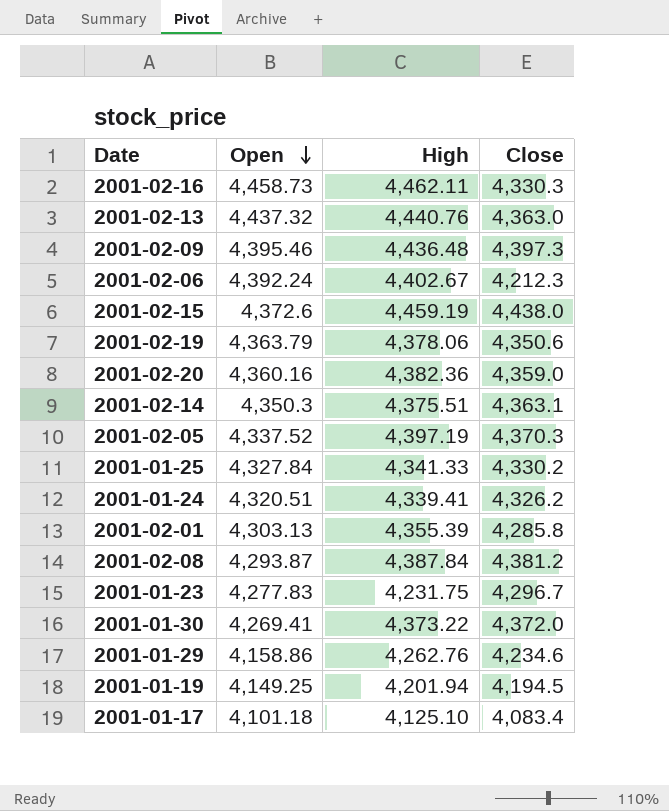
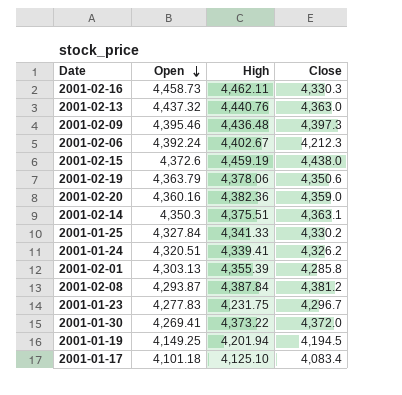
row 2001-02-05: 4,337.52 | 4,397.19 | 4,370.3 -> none
row 2001-01-29: 4,158.86 | 4,262.76 | 4,234.6 -> none

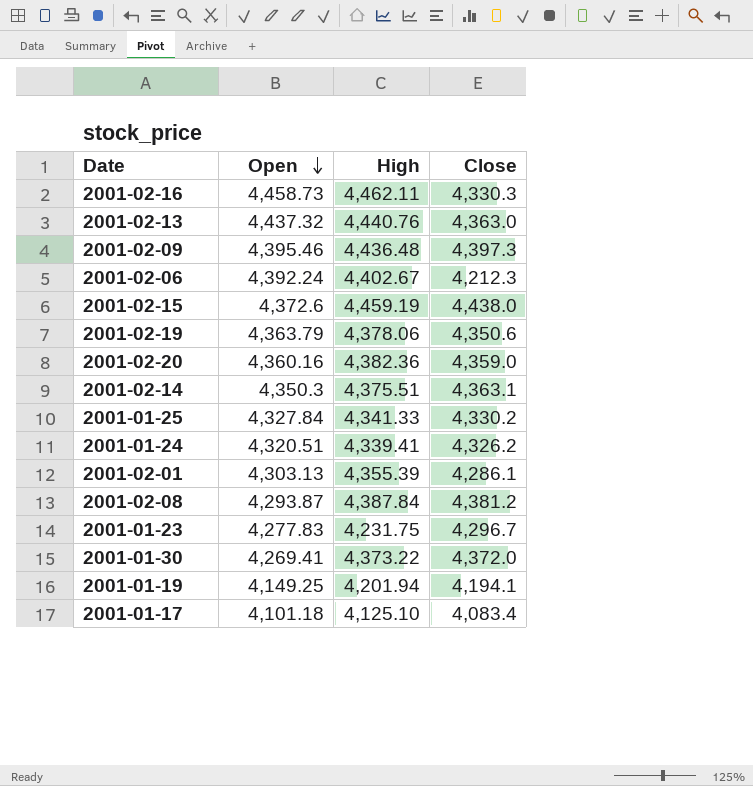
2001-02-01 | Close: 4,285.8 -> 4,286.1
2001-01-19 | Close: 4,194.5 -> 4,194.1

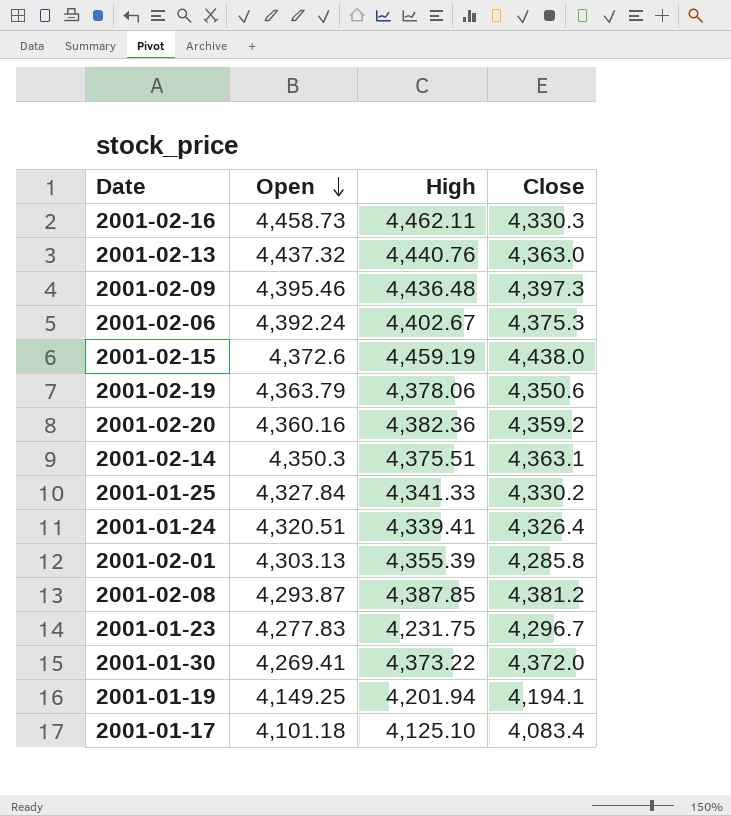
2001-02-06 | Close: 4,212.3 -> 4,375.3
2001-02-20 | Close: 4,359.0 -> 4,359.2
2001-01-24 | Close: 4,326.2 -> 4,326.4
2001-02-01 | Close: 4,286.1 -> 4,285.8
2001-02-08 | High: 4,387.84 -> 4,387.85

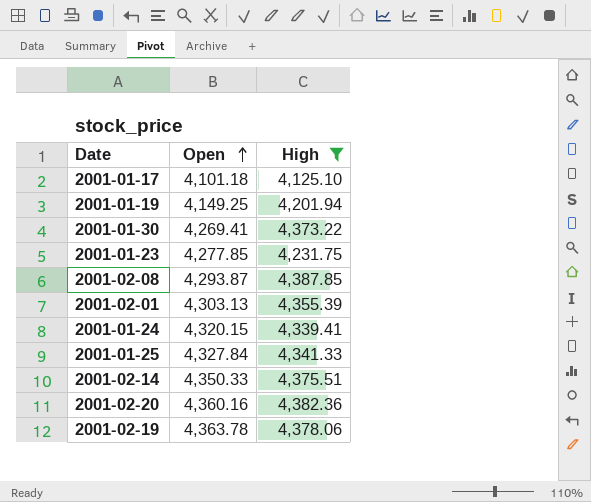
filter: none -> High <= 4,387.85
row order: Open descending -> Open ascending
column Close | position: 4 -> none
2001-01-23 | Open: 4,277.83 -> 4,277.85
2001-01-24 | Open: 4,320.51 -> 4,320.15
2001-02-14 | Open: 4,350.3 -> 4,350.33
2001-02-19 | Open: 4,363.79 -> 4,363.78

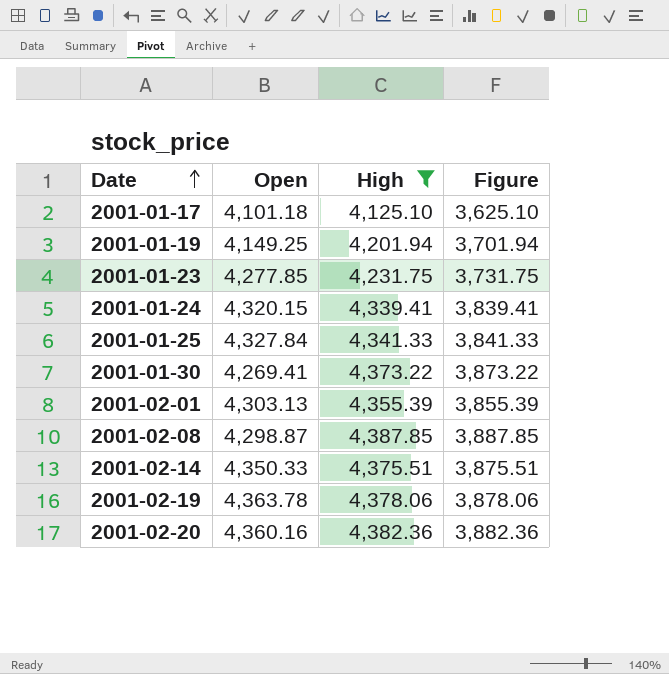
row order: Open ascending -> Date ascending
column Figure | formula: none -> [High] - 500
2001-02-08 | Open: 4,293.87 -> 4,298.87

